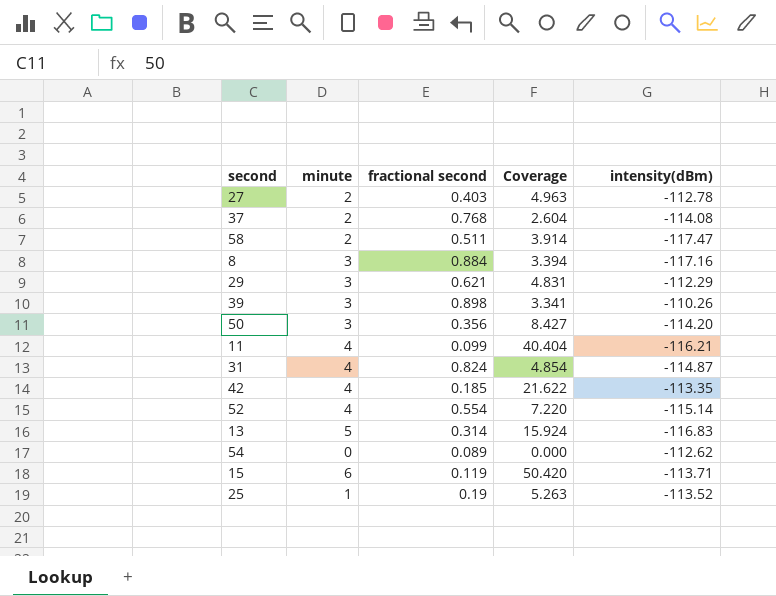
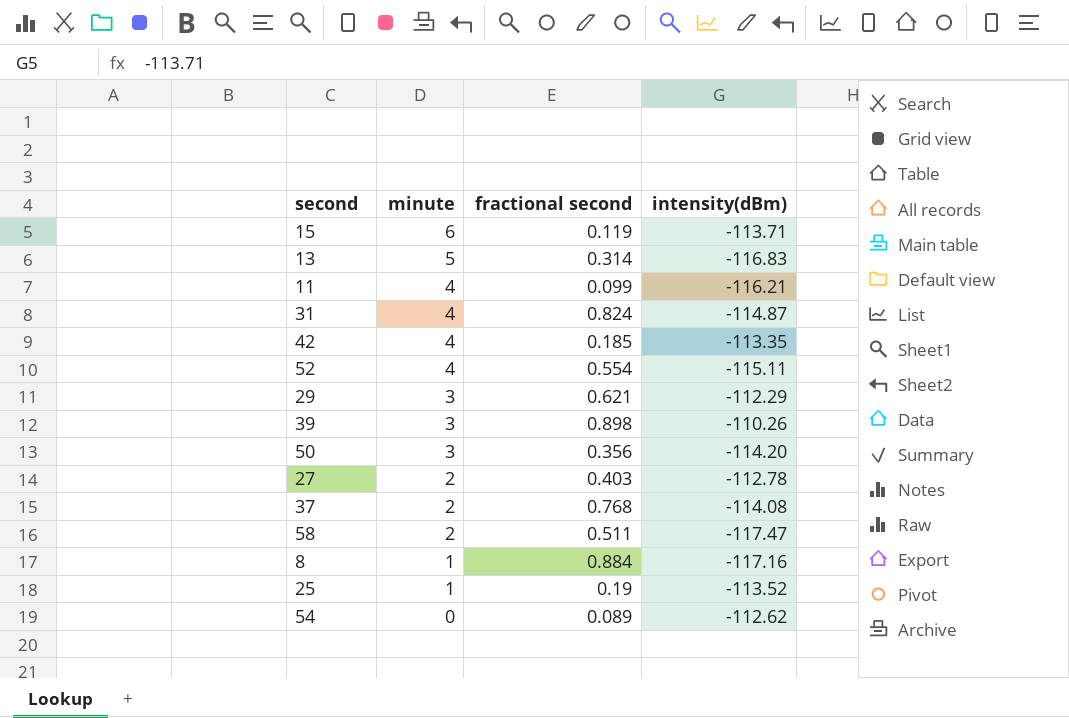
row order: none -> minute descending
column Coverage | formula: [minute] / [fractional second] -> none
52 | intensity(dBm): -115.14 -> -115.11
8 | minute: 3 -> 1

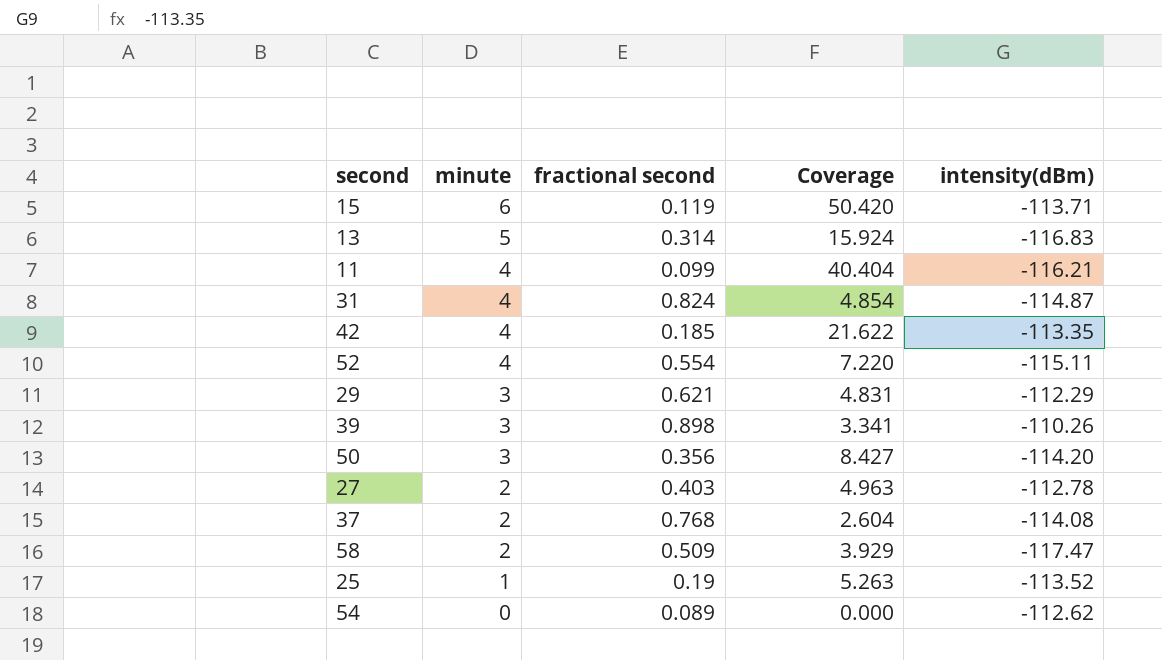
column Coverage | formula: none -> [minute] / [fractional second]
row 8: 1 | 0.884 | -117.16 -> none
58 | fractional second: 0.511 -> 0.509

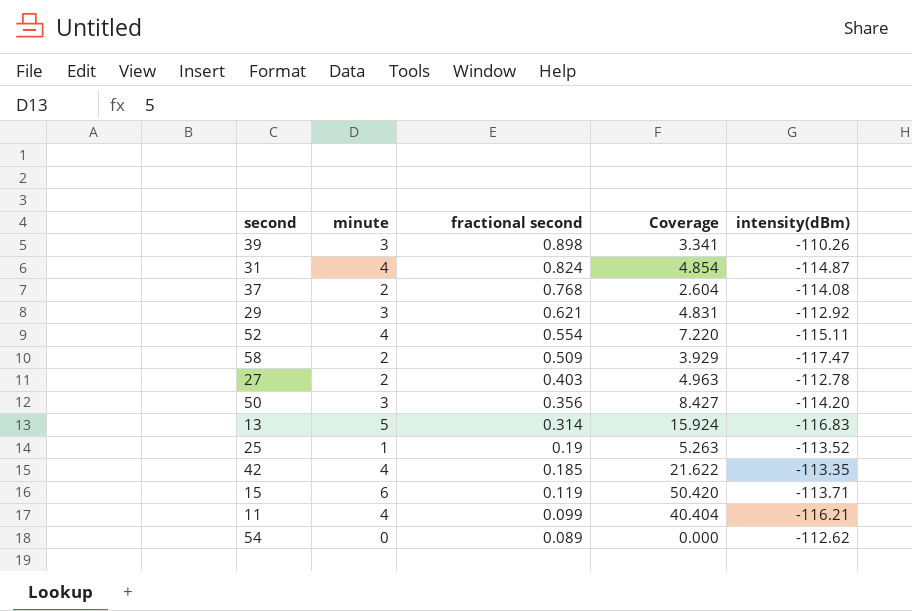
row order: minute descending -> fractional second descending
29 | intensity(dBm): -112.29 -> -112.92

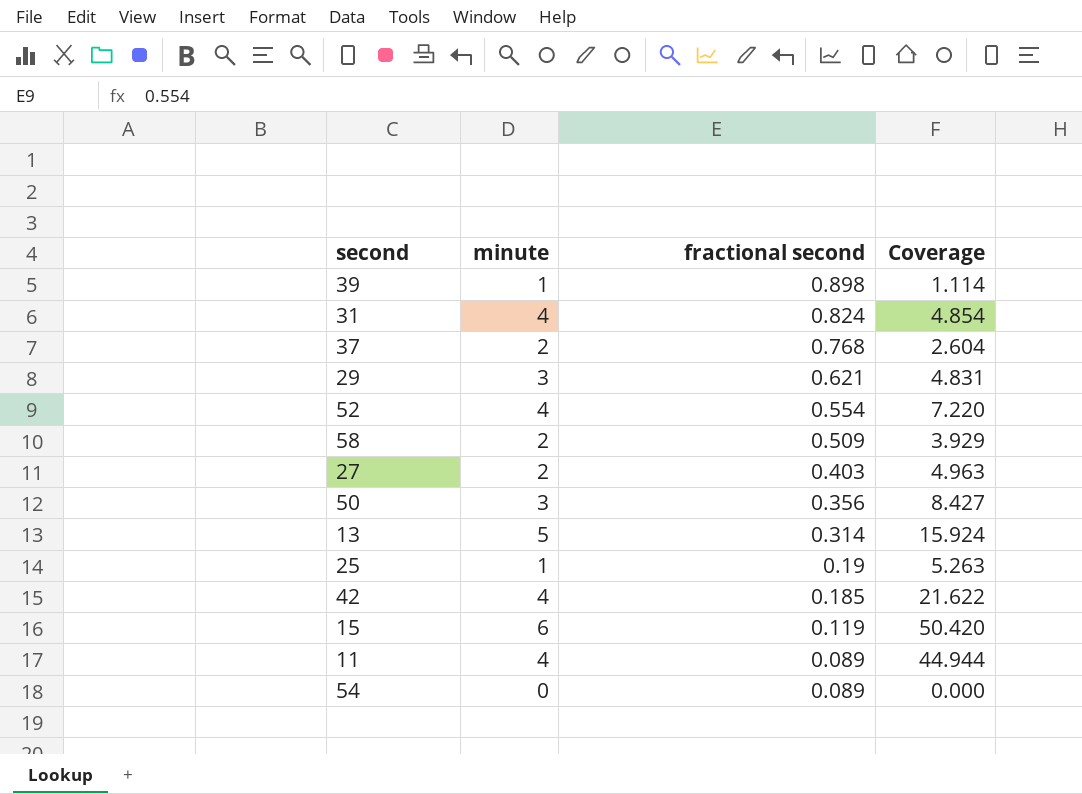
column intensity(dBm) | position: 5 -> none
39 | minute: 3 -> 1
39 | Coverage: 3.341 -> 1.114
11 | fractional second: 0.099 -> 0.089
11 | Coverage: 40.404 -> 44.944

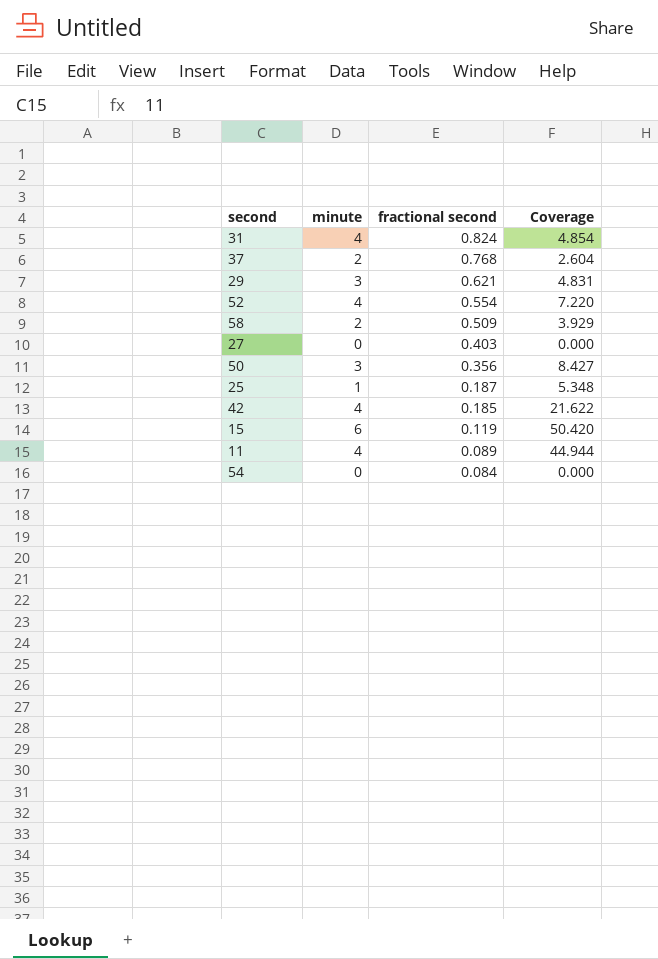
row 39: 1 | 0.898 | 1.114 -> none
row 13: 5 | 0.314 | 15.924 -> none
27 | minute: 2 -> 0
27 | Coverage: 4.963 -> 0.000
25 | fractional second: 0.19 -> 0.187
25 | Coverage: 5.263 -> 5.348
54 | fractional second: 0.089 -> 0.084

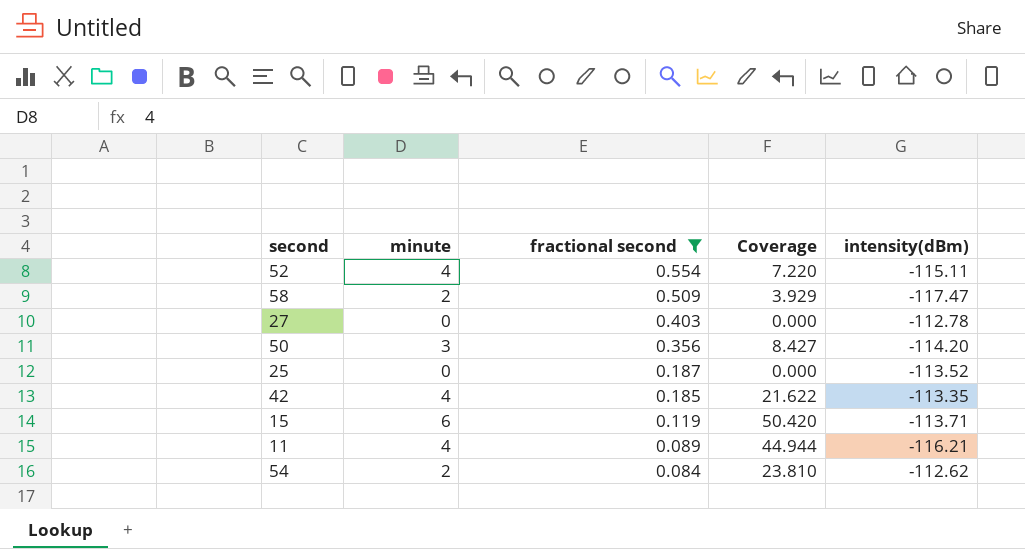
filter: none -> fractional second <= 0.554
column intensity(dBm) | position: none -> 5
25 | minute: 1 -> 0
25 | Coverage: 5.348 -> 0.000
54 | minute: 0 -> 2
54 | Coverage: 0.000 -> 23.810

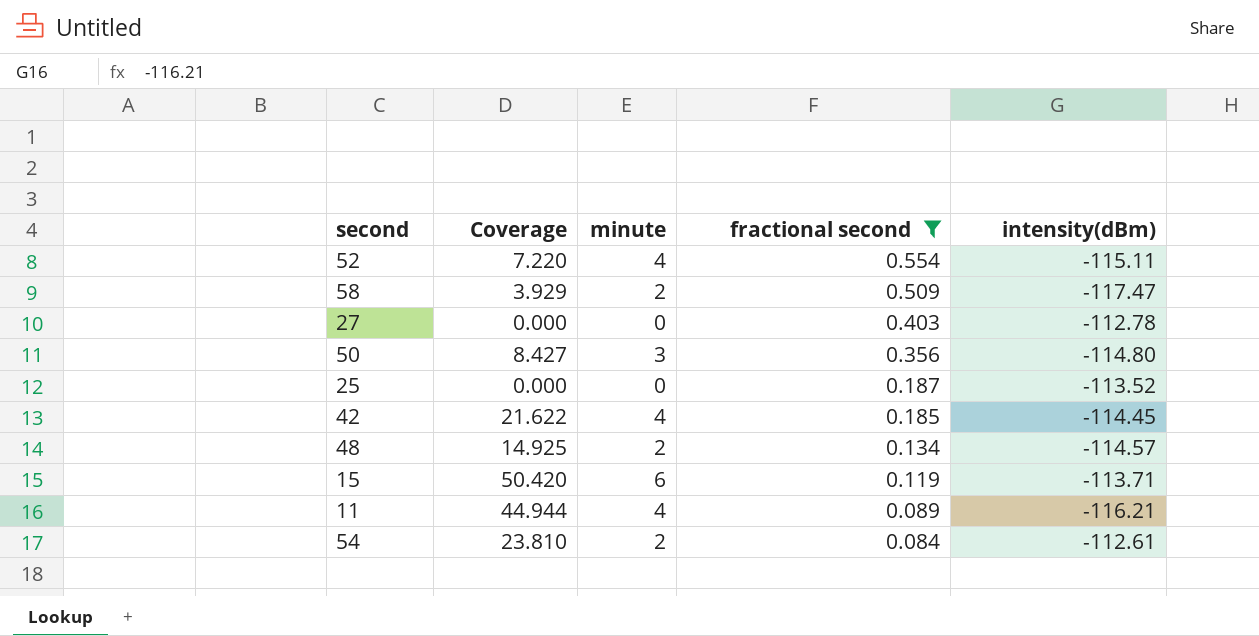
column Coverage | position: 4 -> 2
50 | intensity(dBm): -114.20 -> -114.80
42 | intensity(dBm): -113.35 -> -114.45
row 48: none -> 14.925 | 2 | 0.134 | -114.57
54 | intensity(dBm): -112.62 -> -112.61

